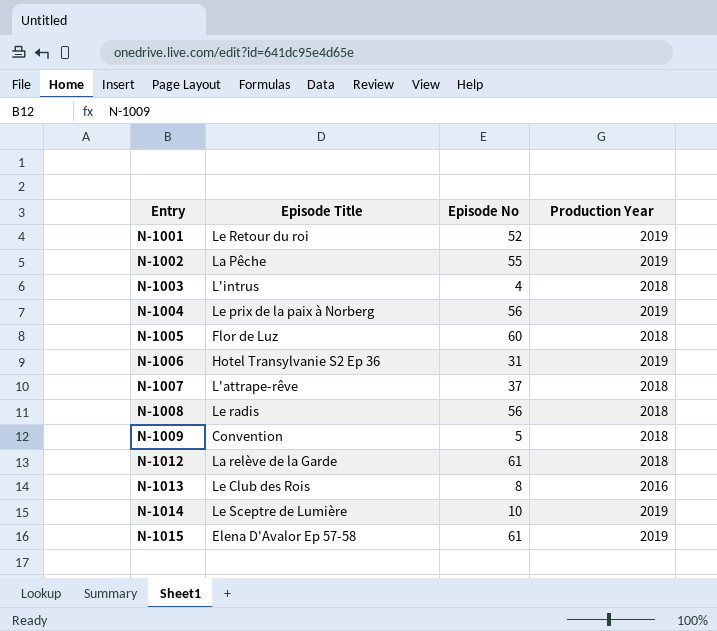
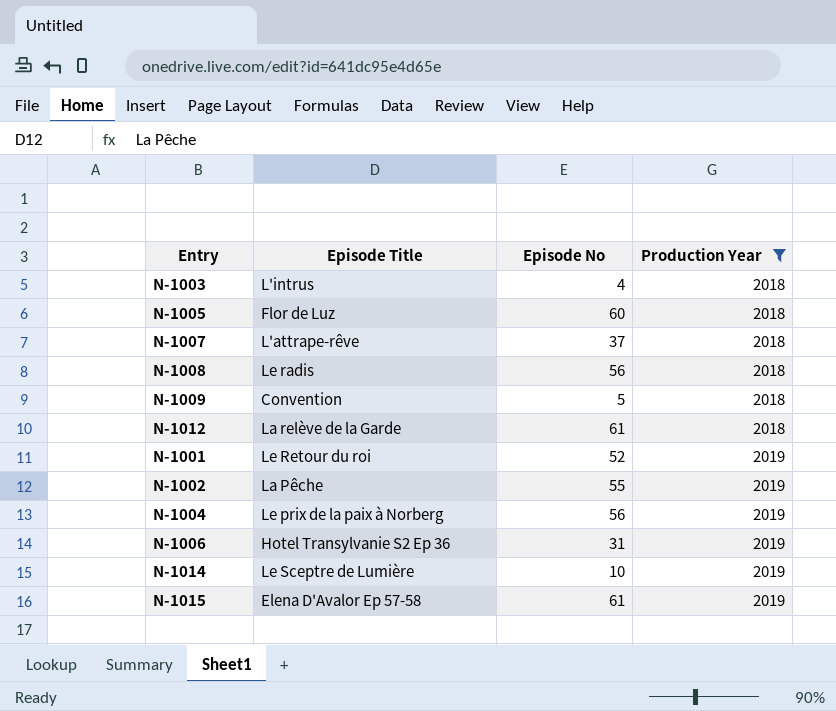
filter: none -> Production Year != 2016
row order: Entry ascending -> Production Year ascending

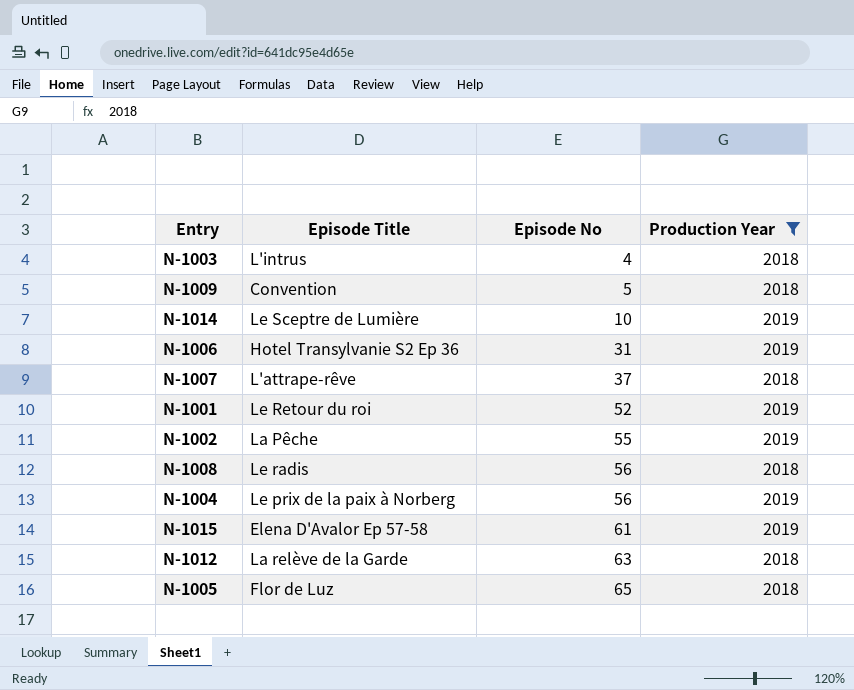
row order: Production Year ascending -> Episode No ascending
N-1012 | Episode No: 61 -> 63
N-1005 | Episode No: 60 -> 65

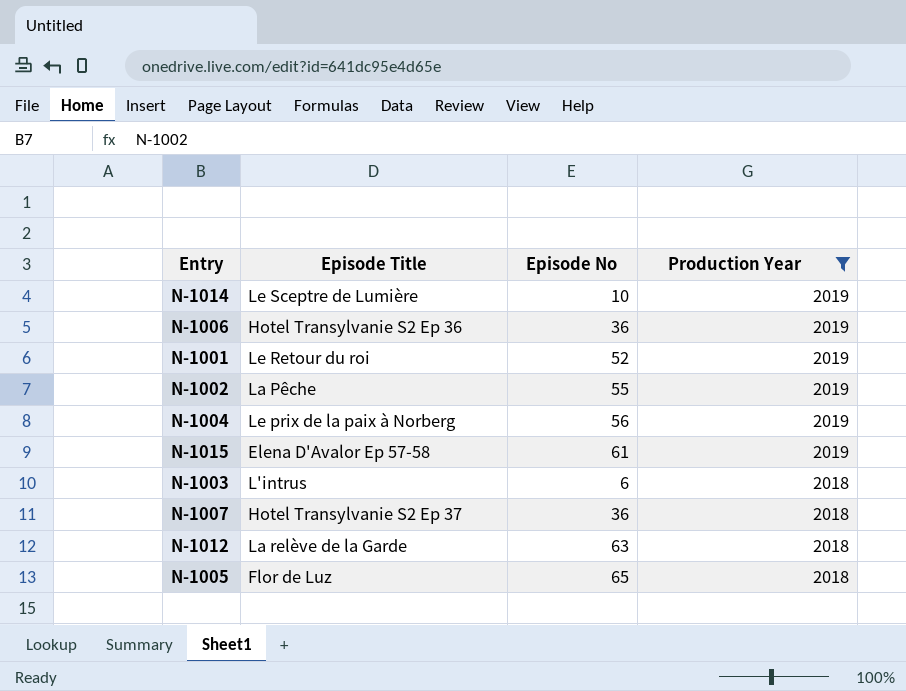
row order: Episode No ascending -> Production Year descending
row N-1009: Convention | 5 | 2018 -> none
row N-1008: Le radis | 56 | 2018 -> none
N-1006 | Episode No: 31 -> 36
N-1003 | Episode No: 4 -> 6
N-1007 | Episode Title: L'attrape-rêve -> Hotel Transylvanie S2 Ep 37
N-1007 | Episode No: 37 -> 36

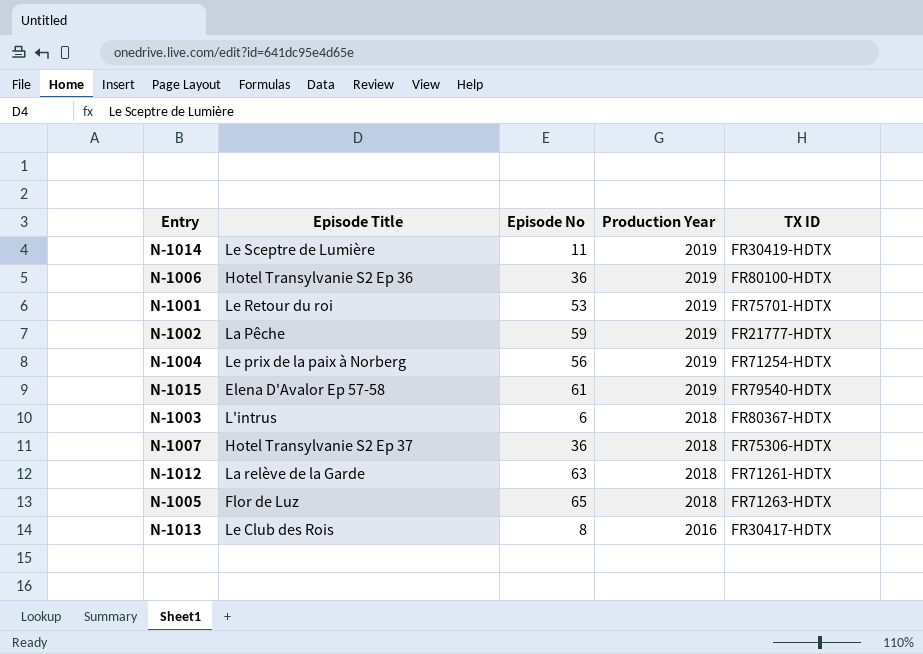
filter: Production Year != 2016 -> none
column TX ID | position: none -> 5
N-1014 | Episode No: 10 -> 11
N-1001 | Episode No: 52 -> 53
N-1002 | Episode No: 55 -> 59

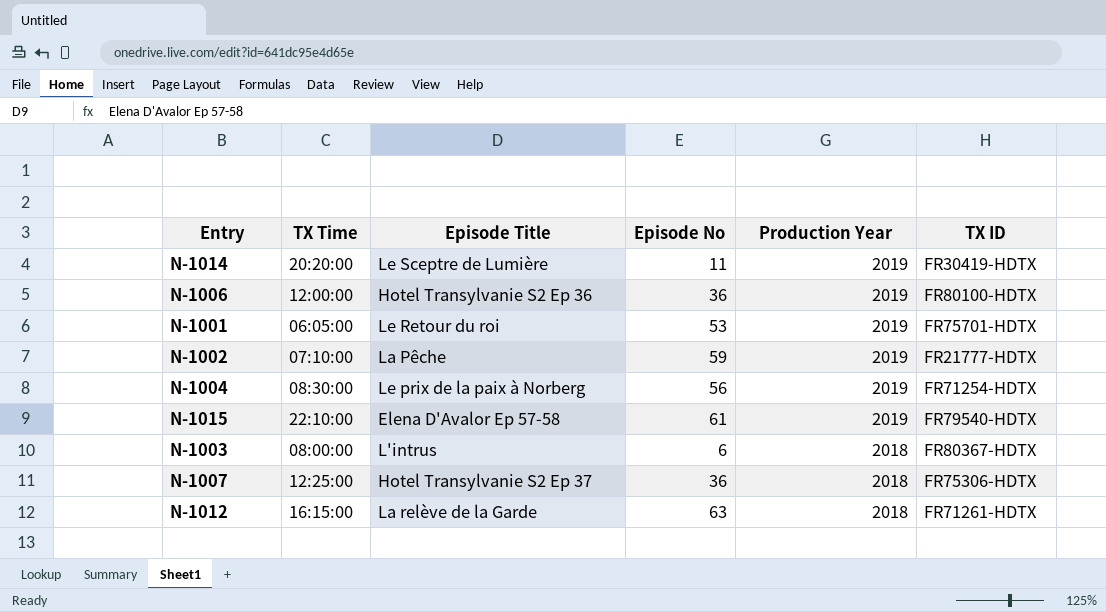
column TX Time | position: none -> 2
row N-1005: Flor de Luz | 65 | 2018 | FR71263-HDTX -> none
row N-1013: Le Club des Rois | 8 | 2016 | FR30417-HDTX -> none

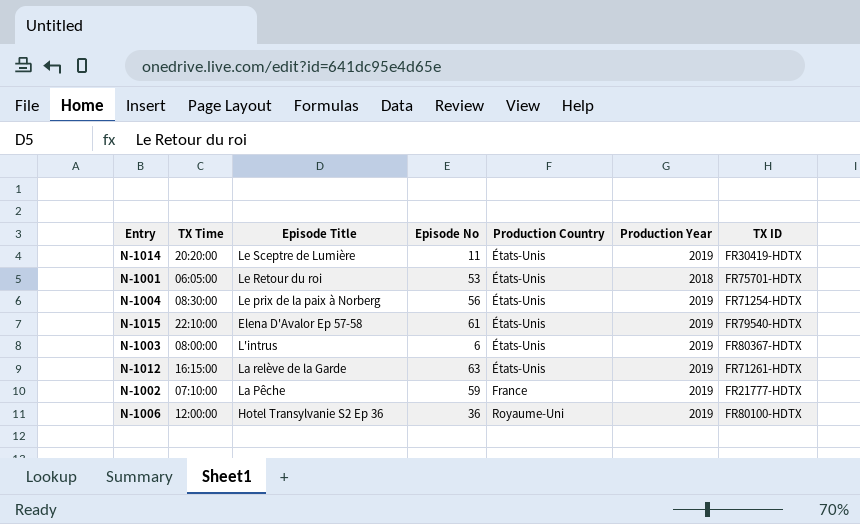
row order: Production Year descending -> Production Country ascending
column Production Country | position: none -> 5
row N-1007: 12:25:00 | Hotel Transylvanie S2 Ep 37 | 36 | 2018 | FR75306-HDTX -> none
N-1001 | Production Year: 2019 -> 2018
N-1003 | Production Year: 2018 -> 2019
N-1012 | Production Year: 2018 -> 2019

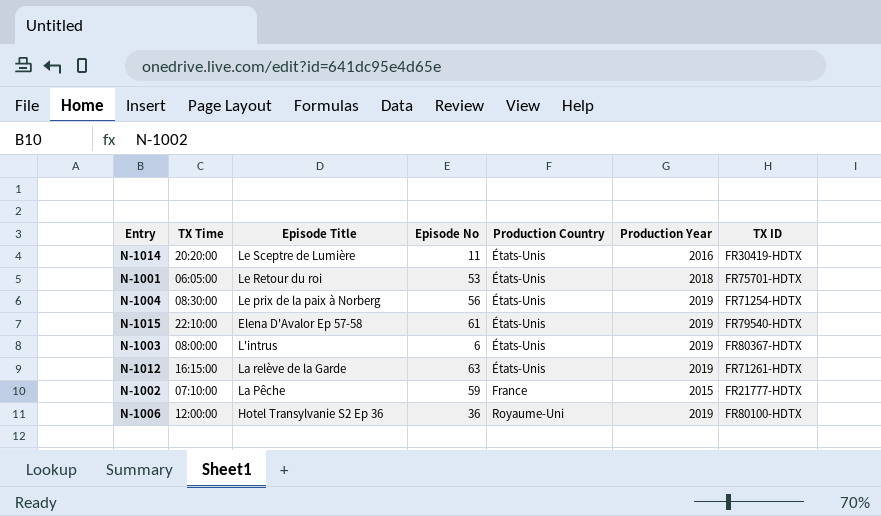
N-1014 | Production Year: 2019 -> 2016
N-1002 | Production Year: 2019 -> 2015

